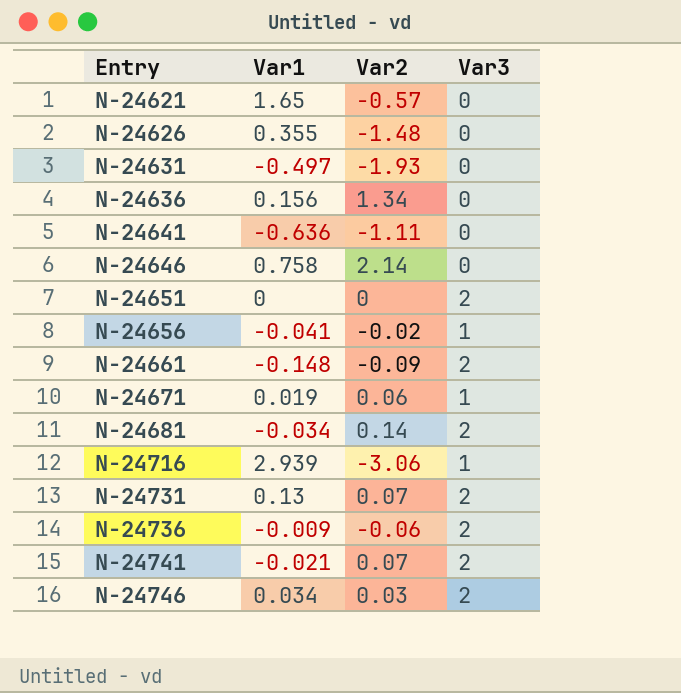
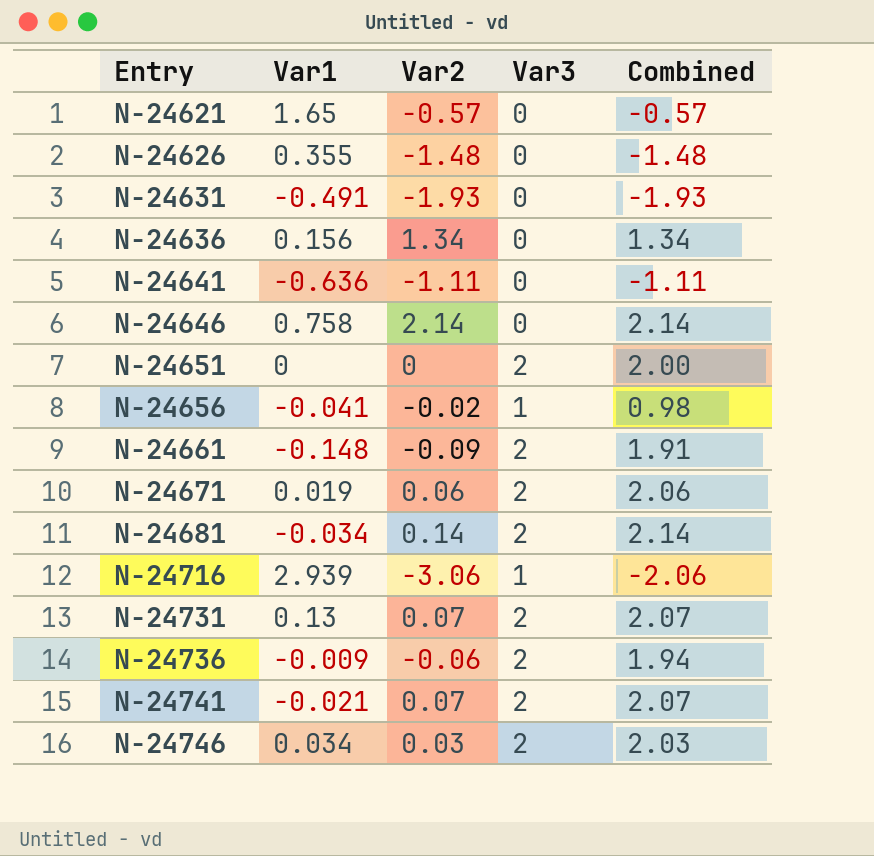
column Combined | formula: none -> [Var2] + [Var3]
N-24631 | Var1: -0.497 -> -0.491
N-24671 | Var3: 1 -> 2

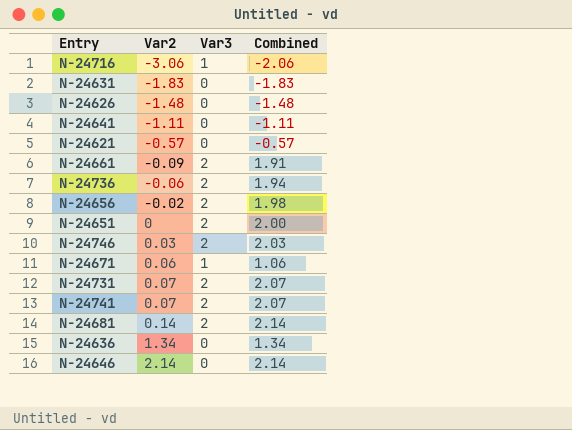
row order: Entry ascending -> Var2 ascending
column Var1 | position: 2 -> none
N-24631 | Var2: -1.93 -> -1.83
N-24631 | Combined: -1.93 -> -1.83
N-24656 | Var3: 1 -> 2
N-24656 | Combined: 0.98 -> 1.98
N-24671 | Var3: 2 -> 1
N-24671 | Combined: 2.06 -> 1.06

